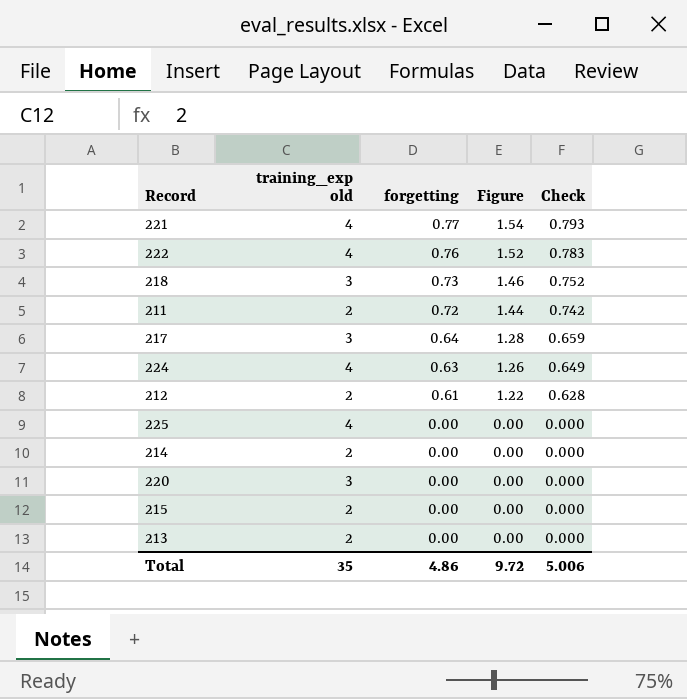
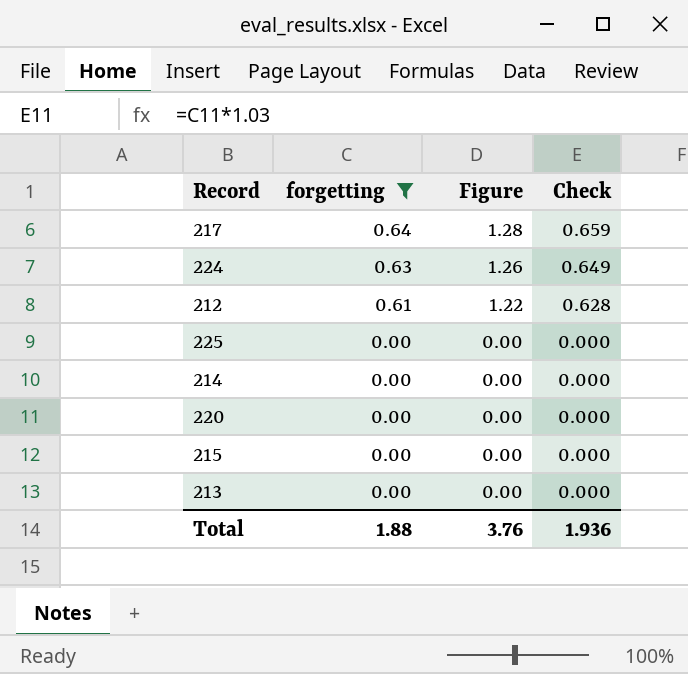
filter: none -> forgetting <= 0.64
column training_exp old | position: 2 -> none
Total | forgetting: 4.86 -> 1.88
Total | Figure: 9.72 -> 3.76
Total | Check: 5.006 -> 1.936

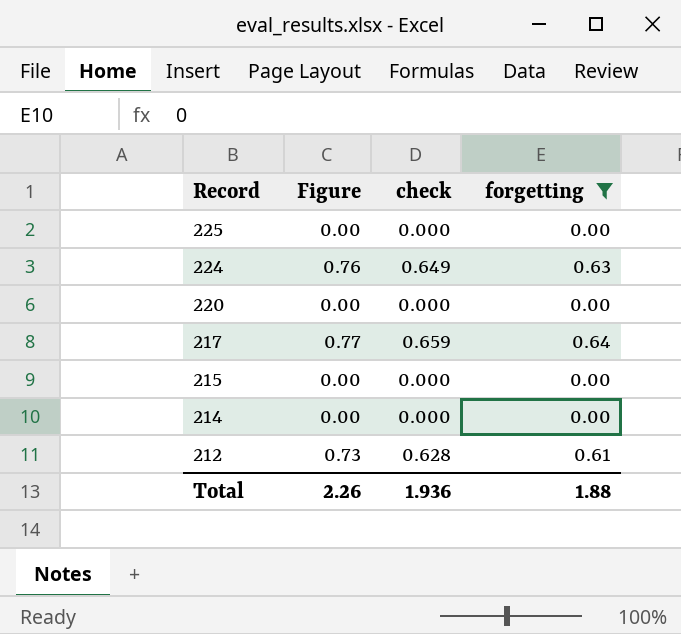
row order: forgetting descending -> Record descending
column Figure | formula: [forgetting] * 2 -> [forgetting] * 1.2
column name: Check -> check
column forgetting | position: 2 -> 4
row 213: 0.00 | 0.00 | 0.000 -> none
Total | Figure: 3.76 -> 2.26

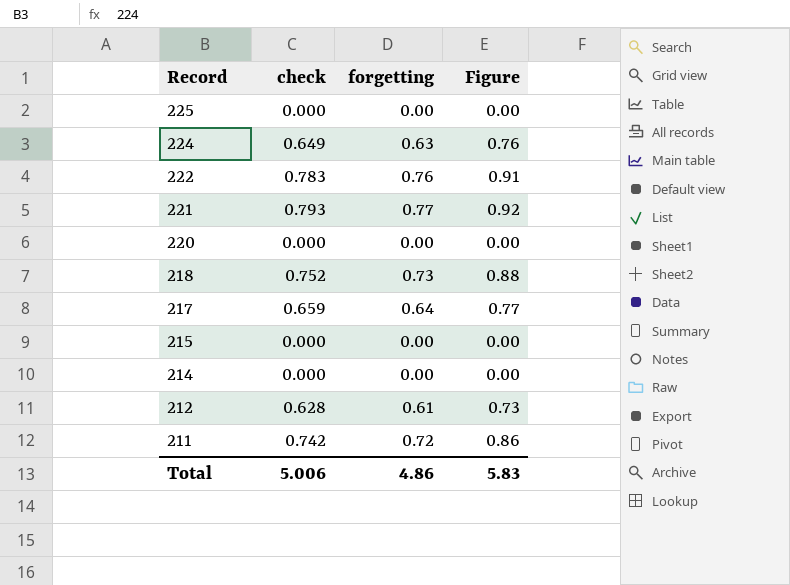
filter: forgetting <= 0.64 -> none
column Figure | position: 2 -> 4
Total | check: 1.936 -> 5.006
Total | forgetting: 1.88 -> 4.86
Total | Figure: 2.26 -> 5.83

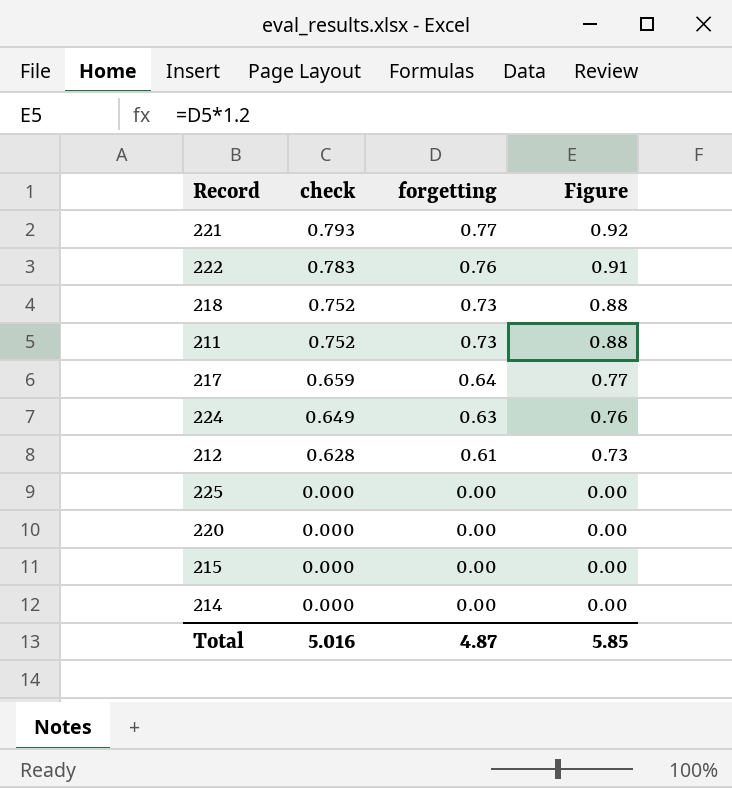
row order: Record descending -> check descending
211 | check: 0.742 -> 0.752
211 | forgetting: 0.72 -> 0.73
211 | Figure: 0.86 -> 0.88
Total | check: 5.006 -> 5.016
Total | forgetting: 4.86 -> 4.87
Total | Figure: 5.83 -> 5.85

